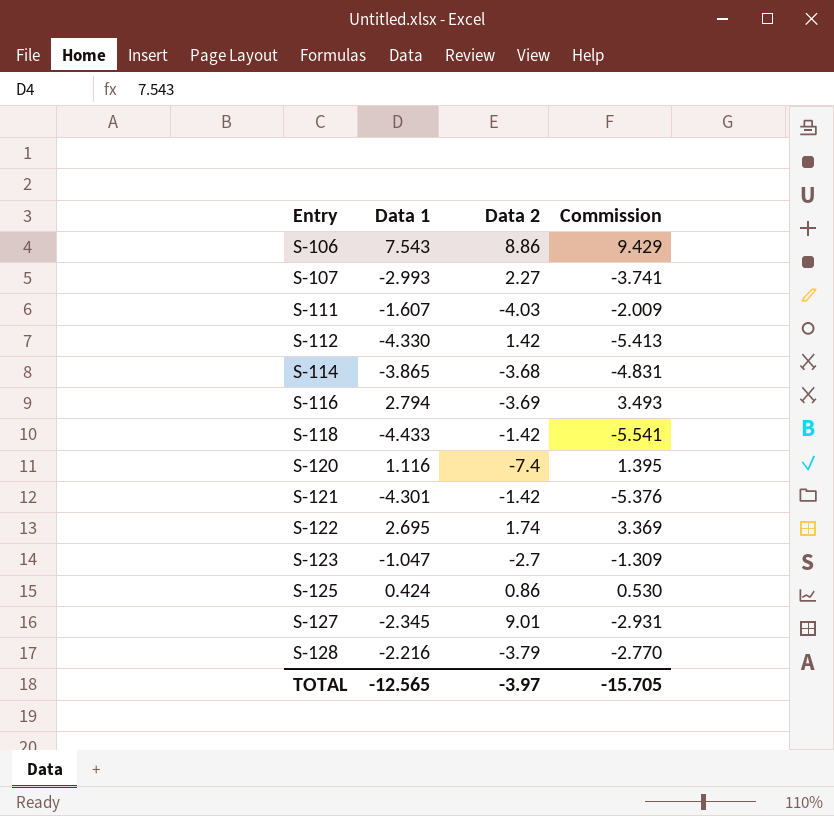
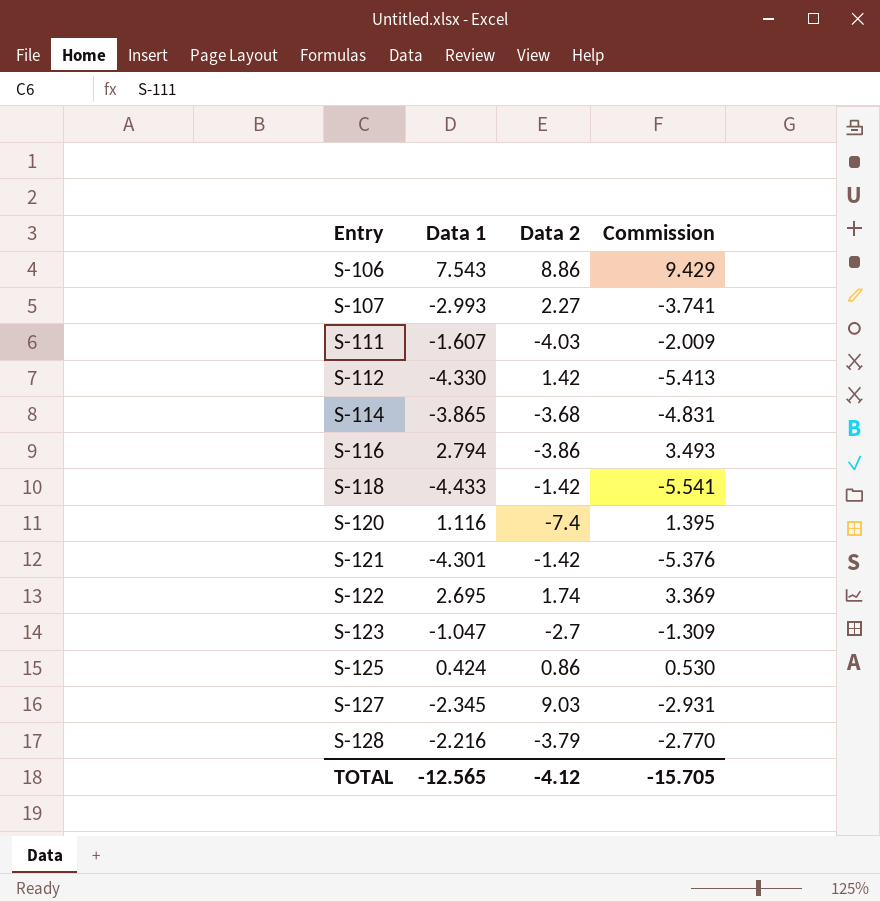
S-116 | Data 2: -3.69 -> -3.86
S-127 | Data 2: 9.01 -> 9.03
TOTAL | Data 2: -3.97 -> -4.12

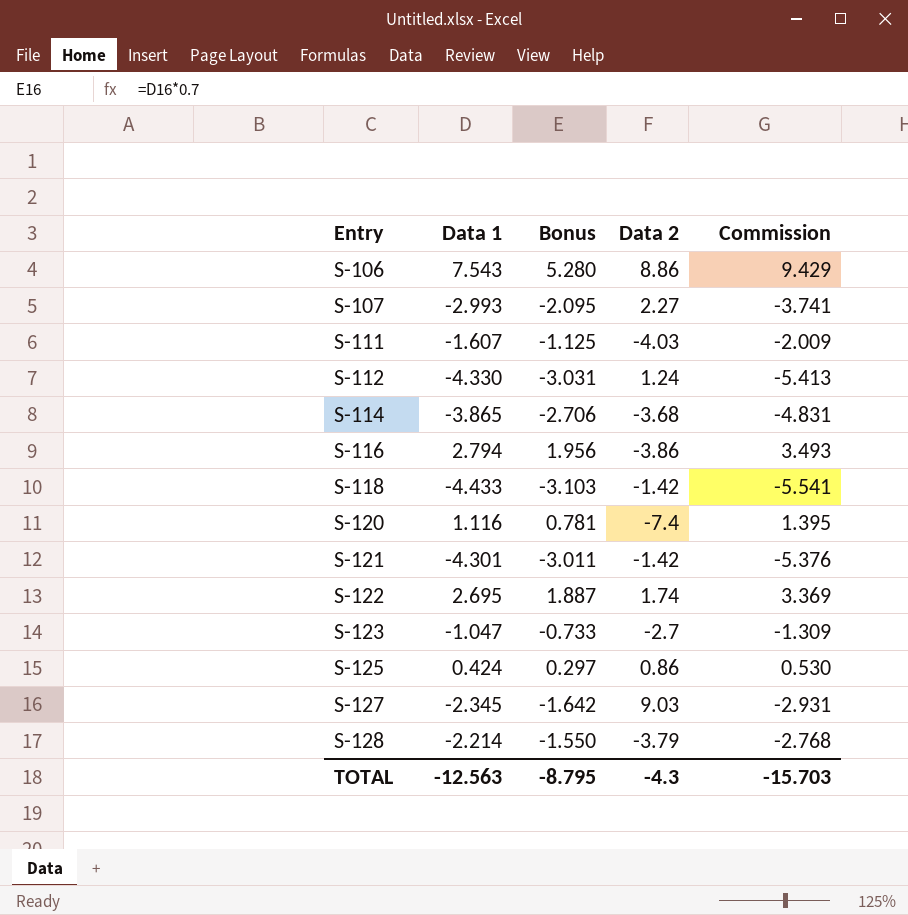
column Bonus | formula: none -> [Data 1] * 0.7
S-112 | Data 2: 1.42 -> 1.24
S-128 | Data 1: -2.216 -> -2.214
S-128 | Commission: -2.770 -> -2.768
TOTAL | Data 1: -12.565 -> -12.563
TOTAL | Data 2: -4.12 -> -4.3
TOTAL | Commission: -15.705 -> -15.703

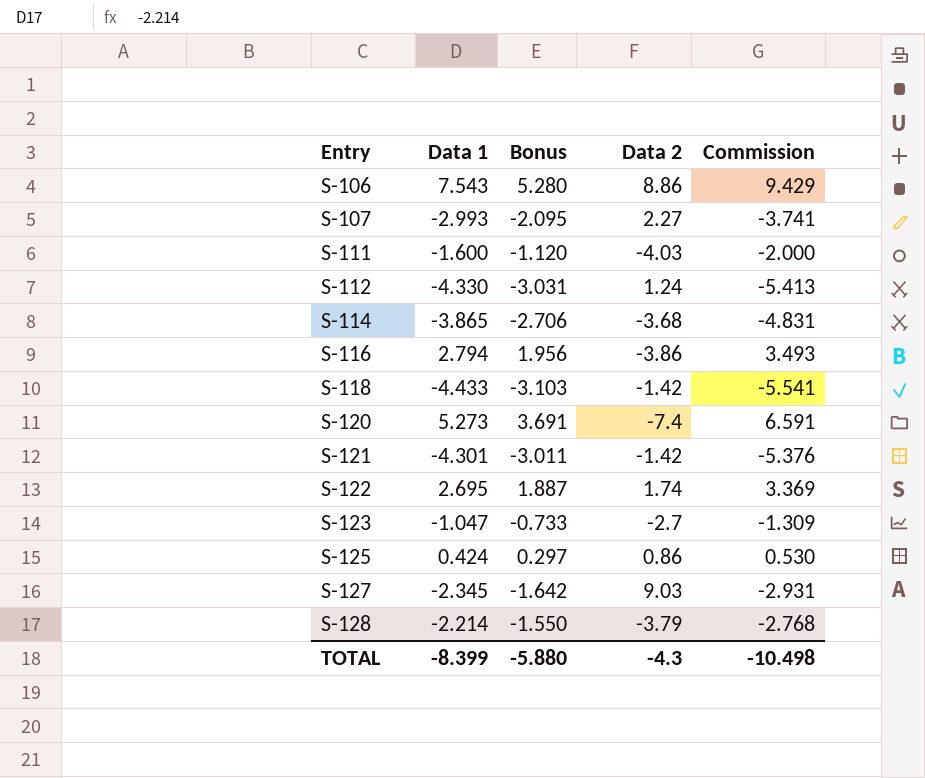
S-111 | Data 1: -1.607 -> -1.600
S-111 | Bonus: -1.125 -> -1.120
S-111 | Commission: -2.009 -> -2.000
S-120 | Data 1: 1.116 -> 5.273
S-120 | Bonus: 0.781 -> 3.691
S-120 | Commission: 1.395 -> 6.591
TOTAL | Data 1: -12.563 -> -8.399
TOTAL | Bonus: -8.795 -> -5.880
TOTAL | Commission: -15.703 -> -10.498

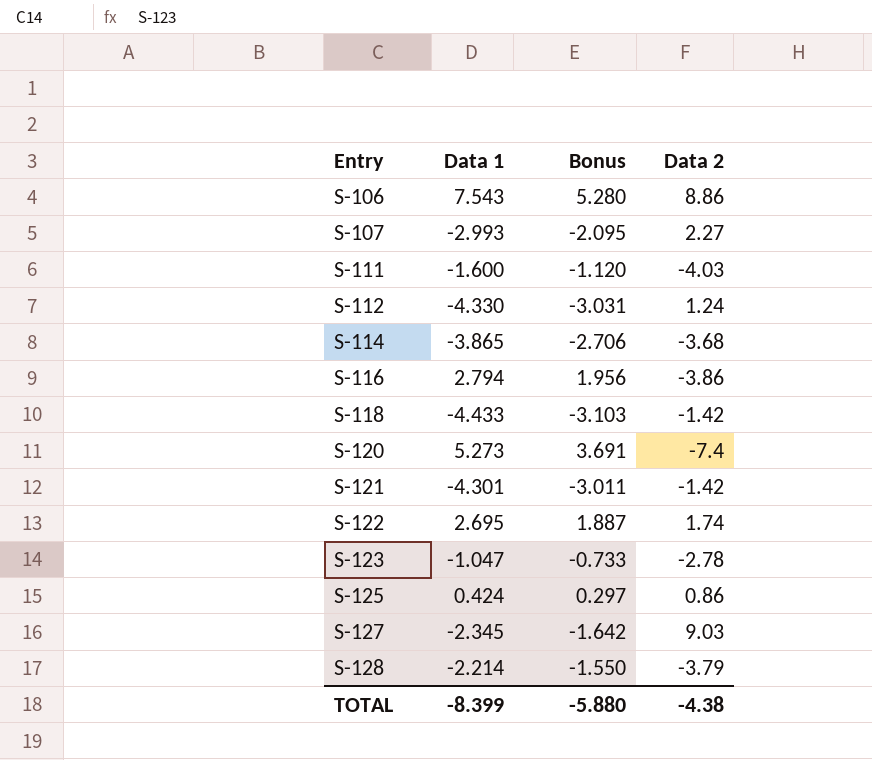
column Commission | formula: [Data 1] * 1.25 -> none
S-123 | Data 2: -2.7 -> -2.78
TOTAL | Data 2: -4.3 -> -4.38

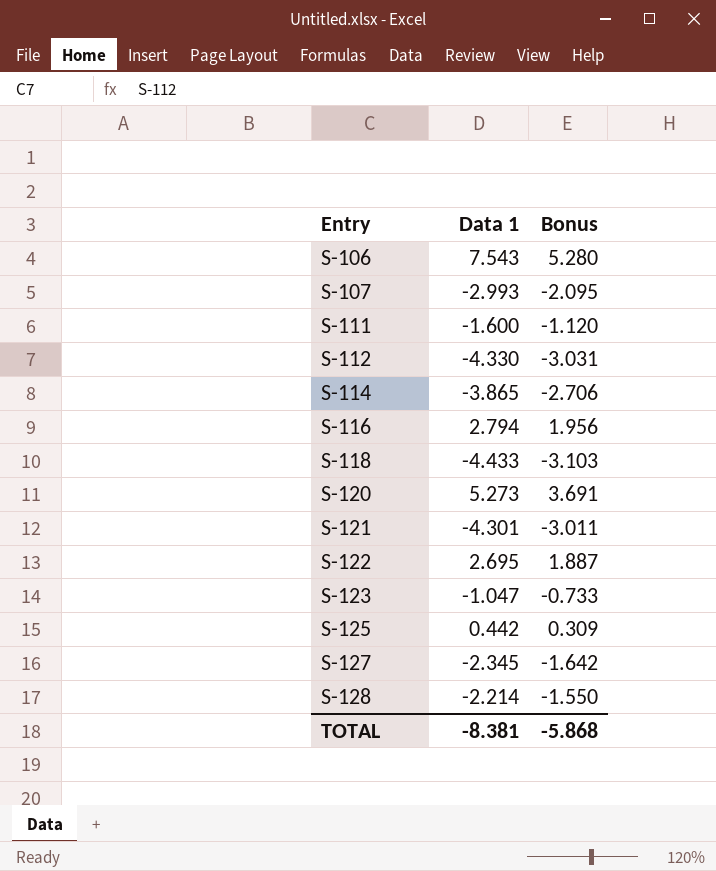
column Data 2 | position: 4 -> none
S-125 | Data 1: 0.424 -> 0.442
S-125 | Bonus: 0.297 -> 0.309
TOTAL | Data 1: -8.399 -> -8.381
TOTAL | Bonus: -5.880 -> -5.868

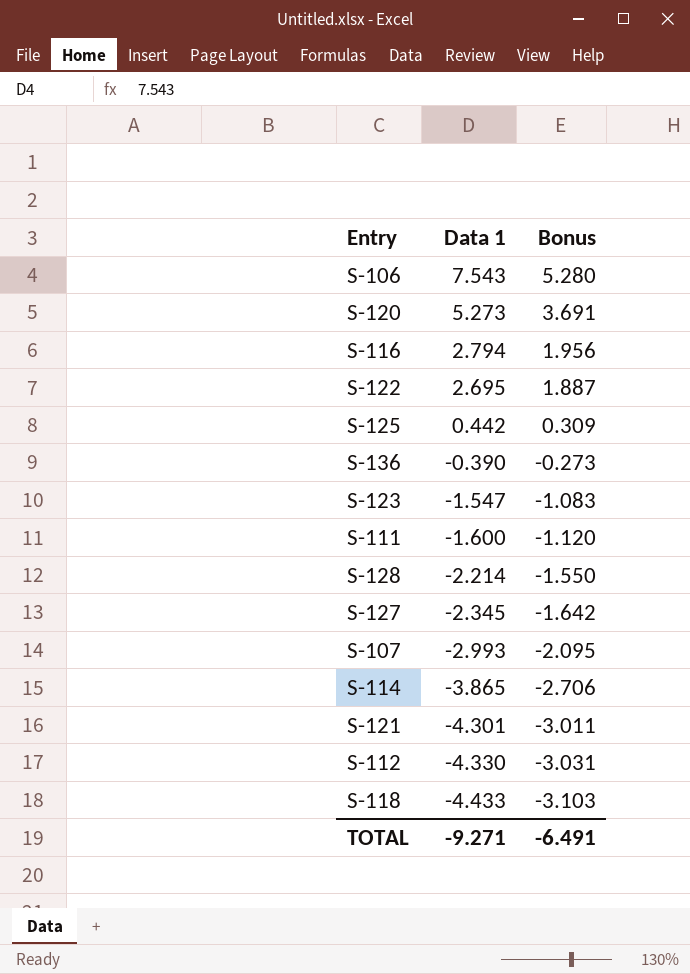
row order: Entry ascending -> Data 1 descending
row S-136: none -> -0.390 | -0.273
S-123 | Data 1: -1.047 -> -1.547
S-123 | Bonus: -0.733 -> -1.083
TOTAL | Data 1: -8.381 -> -9.271
TOTAL | Bonus: -5.868 -> -6.491

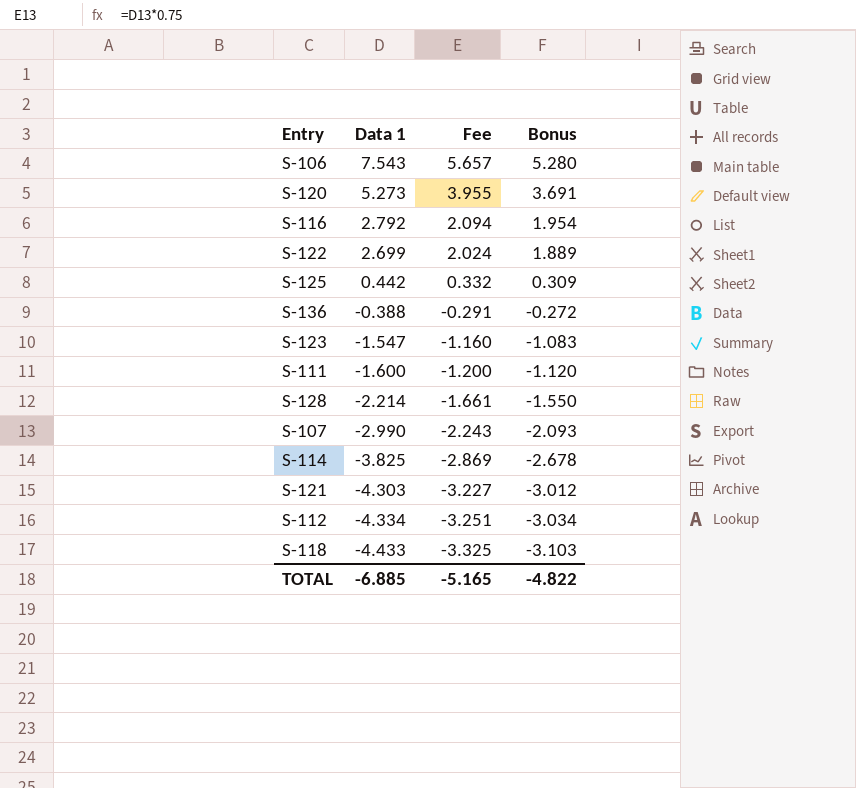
column Fee | formula: none -> [Data 1] * 0.75
row S-127: -2.345 | -1.642 -> none
S-116 | Data 1: 2.794 -> 2.792
S-116 | Bonus: 1.956 -> 1.954
S-122 | Data 1: 2.695 -> 2.699
S-122 | Bonus: 1.887 -> 1.889
S-136 | Data 1: -0.390 -> -0.388
S-136 | Bonus: -0.273 -> -0.272
S-107 | Data 1: -2.993 -> -2.990
S-107 | Bonus: -2.095 -> -2.093
S-114 | Data 1: -3.865 -> -3.825
S-114 | Bonus: -2.706 -> -2.678
S-121 | Data 1: -4.301 -> -4.303
S-121 | Bonus: -3.011 -> -3.012
S-112 | Data 1: -4.330 -> -4.334
S-112 | Bonus: -3.031 -> -3.034
TOTAL | Data 1: -9.271 -> -6.885
TOTAL | Bonus: -6.491 -> -4.822

